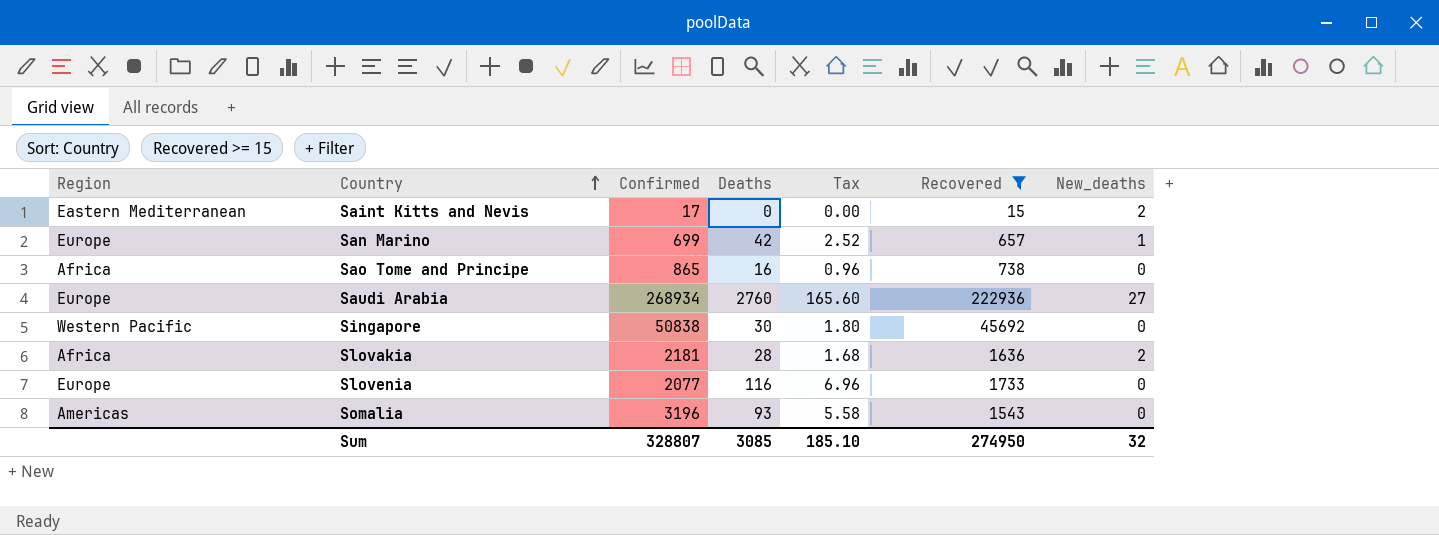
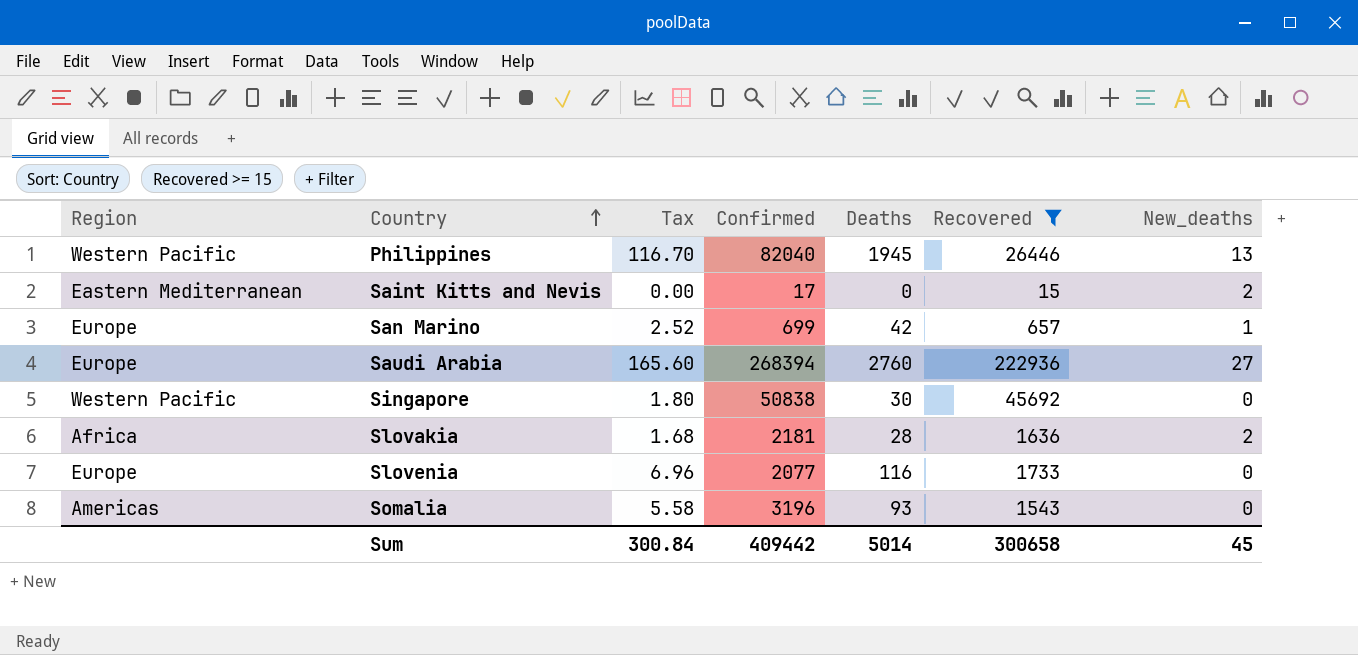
column Tax | position: 5 -> 3
row Sao Tome and Principe: Africa | 865 | 16 | 0.96 | 738 | 0 -> none
row Philippines: none -> Western Pacific | 116.70 | 82040 | 1945 | 26446 | 13
Saudi Arabia | Confirmed: 268934 -> 268394
Sum | Tax: 185.10 -> 300.84
Sum | Confirmed: 328807 -> 409442
Sum | Deaths: 3085 -> 5014
Sum | Recovered: 274950 -> 300658
Sum | New_deaths: 32 -> 45

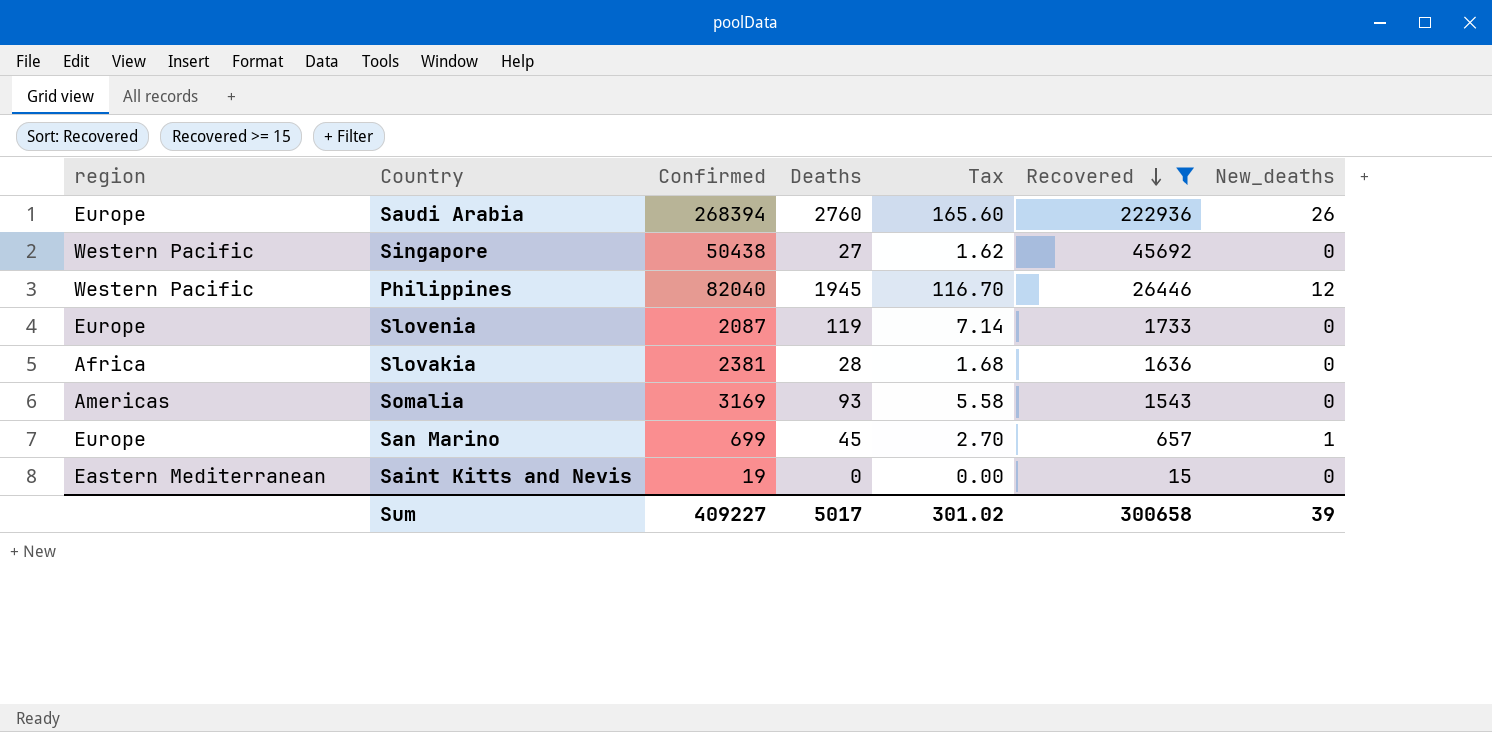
row order: Country ascending -> Recovered descending
column name: Region -> region
column Tax | position: 3 -> 5
Saudi Arabia | New_deaths: 27 -> 26
Singapore | Confirmed: 50838 -> 50438
Singapore | Deaths: 30 -> 27
Singapore | Tax: 1.80 -> 1.62
Philippines | New_deaths: 13 -> 12
Slovenia | Confirmed: 2077 -> 2087
Slovenia | Deaths: 116 -> 119
Slovenia | Tax: 6.96 -> 7.14
Slovakia | Confirmed: 2181 -> 2381
Slovakia | New_deaths: 2 -> 0
Somalia | Confirmed: 3196 -> 3169
San Marino | Deaths: 42 -> 45
San Marino | Tax: 2.52 -> 2.70
Saint Kitts and Nevis | Confirmed: 17 -> 19
Saint Kitts and Nevis | New_deaths: 2 -> 0
Sum | Confirmed: 409442 -> 409227
Sum | Deaths: 5014 -> 5017
Sum | Tax: 300.84 -> 301.02
Sum | New_deaths: 45 -> 39

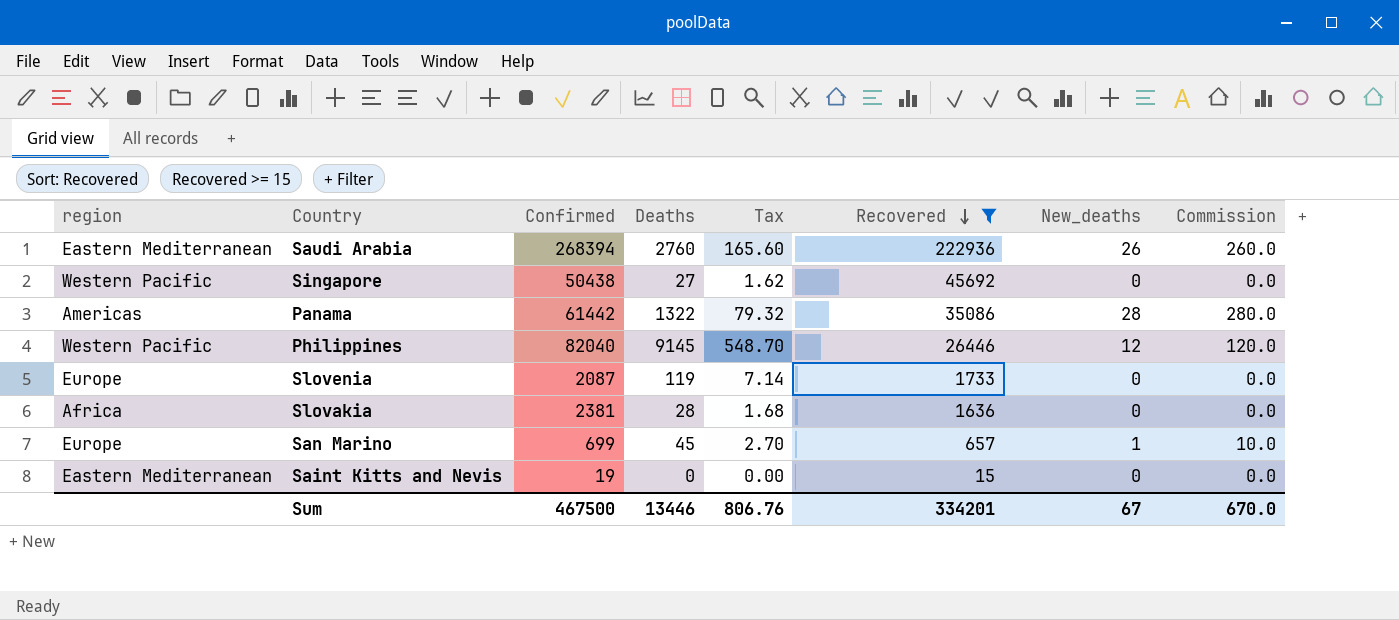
column Commission | formula: none -> [New_deaths] * 10
row Somalia: Americas | 3169 | 93 | 5.58 | 1543 | 0 -> none
Saudi Arabia | region: Europe -> Eastern Mediterranean
row Panama: none -> Americas | 61442 | 1322 | 79.32 | 35086 | 28 | 280.0
Philippines | Deaths: 1945 -> 9145
Philippines | Tax: 116.70 -> 548.70
Sum | Confirmed: 409227 -> 467500
Sum | Deaths: 5017 -> 13446
Sum | Tax: 301.02 -> 806.76
Sum | Recovered: 300658 -> 334201
Sum | New_deaths: 39 -> 67

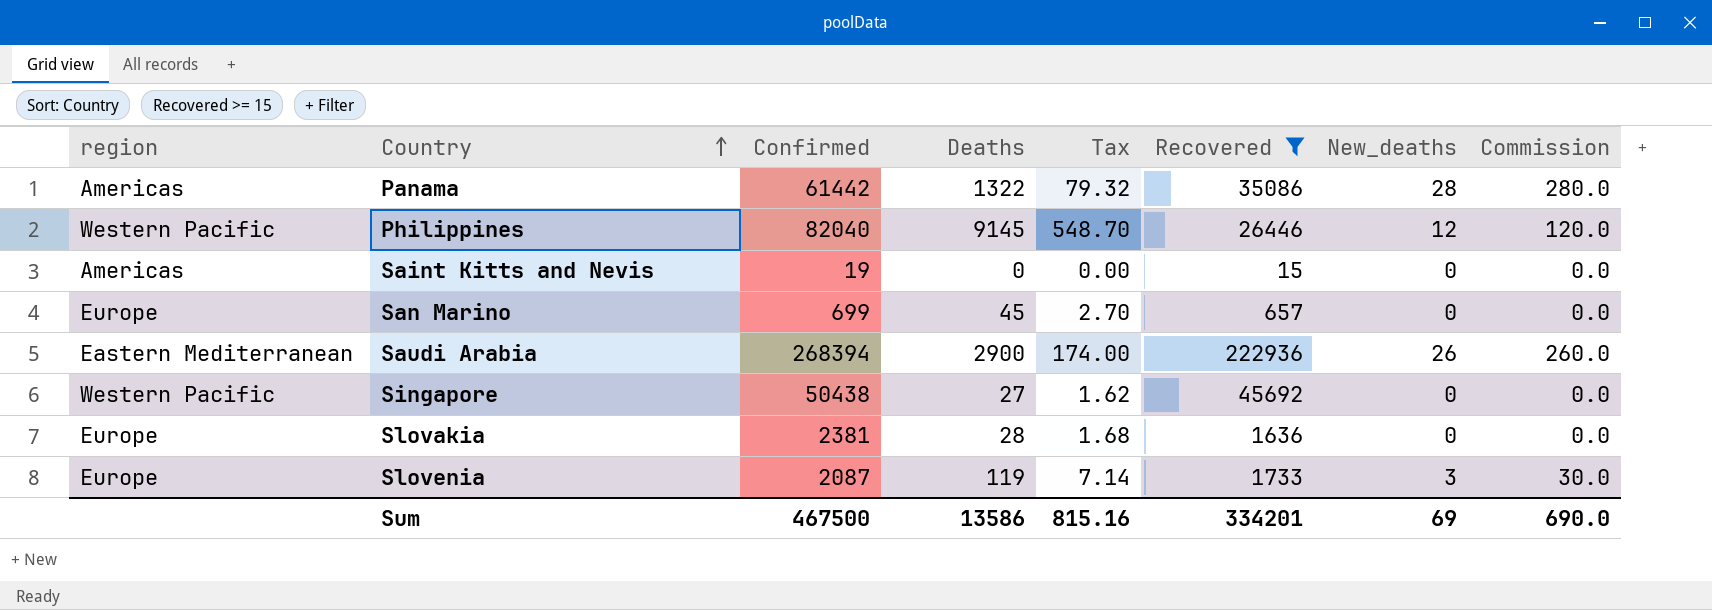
row order: Recovered descending -> Country ascending
Saint Kitts and Nevis | region: Eastern Mediterranean -> Americas
San Marino | New_deaths: 1 -> 0
San Marino | Commission: 10.0 -> 0.0
Saudi Arabia | Deaths: 2760 -> 2900
Saudi Arabia | Tax: 165.60 -> 174.00
Slovakia | region: Africa -> Europe
Slovenia | New_deaths: 0 -> 3
Slovenia | Commission: 0.0 -> 30.0
Sum | Deaths: 13446 -> 13586
Sum | Tax: 806.76 -> 815.16
Sum | New_deaths: 67 -> 69
Sum | Commission: 670.0 -> 690.0

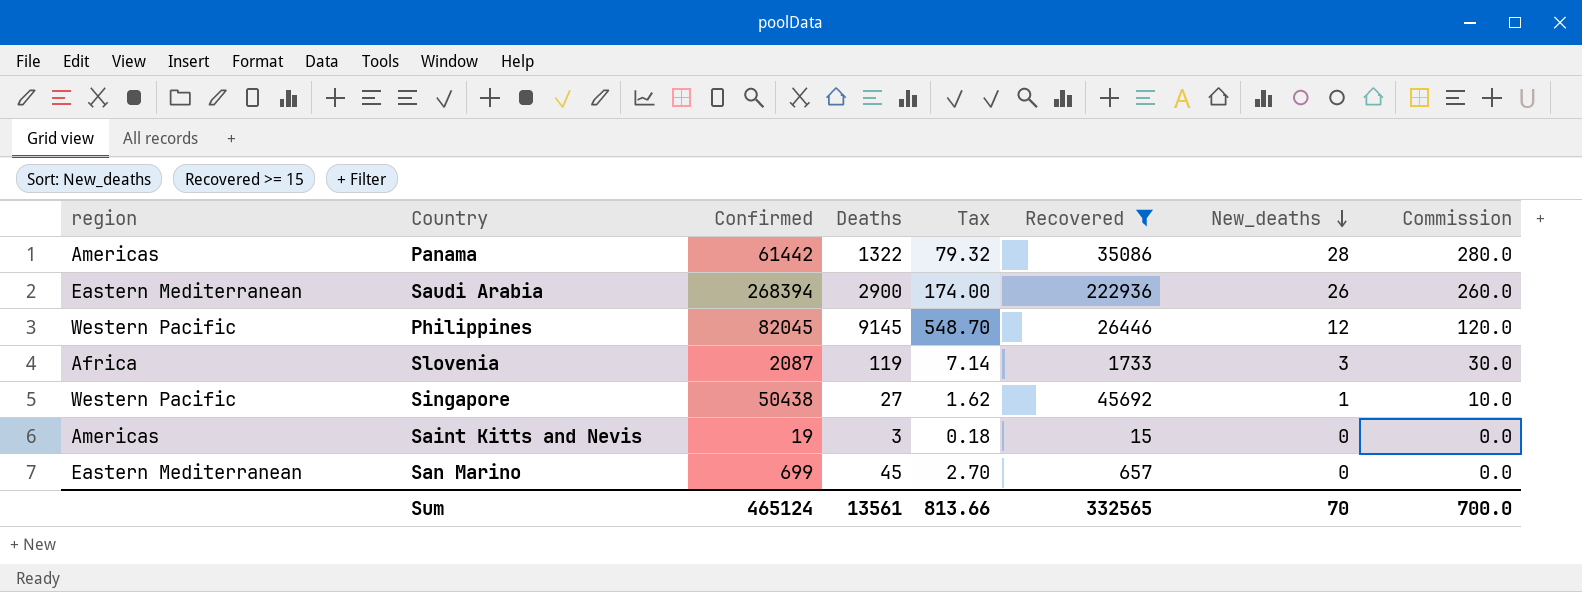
row order: Country ascending -> New_deaths descending
row Slovakia: Europe | 2381 | 28 | 1.68 | 1636 | 0 | 0.0 -> none
Philippines | Confirmed: 82040 -> 82045
Slovenia | region: Europe -> Africa
Singapore | New_deaths: 0 -> 1
Singapore | Commission: 0.0 -> 10.0
Saint Kitts and Nevis | Deaths: 0 -> 3
Saint Kitts and Nevis | Tax: 0.00 -> 0.18
San Marino | region: Europe -> Eastern Mediterranean
Sum | Confirmed: 467500 -> 465124
Sum | Deaths: 13586 -> 13561
Sum | Tax: 815.16 -> 813.66
Sum | Recovered: 334201 -> 332565
Sum | New_deaths: 69 -> 70
Sum | Commission: 690.0 -> 700.0

